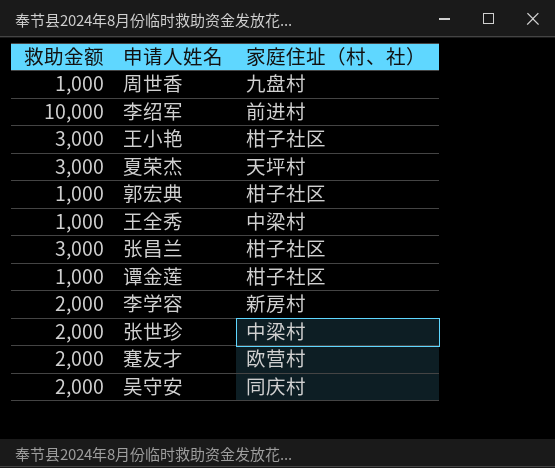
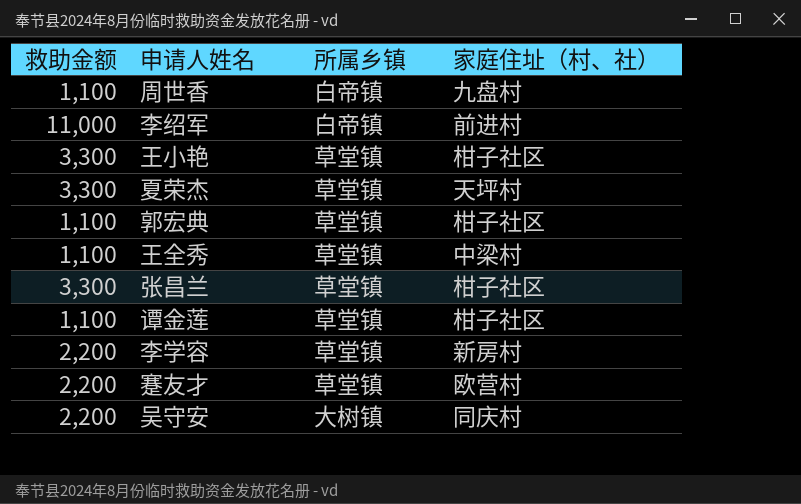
column 所属乡镇 | position: none -> 3
row 张世珍: 2,000 | 中梁村 -> none
周世香 | 救助金额: 1,000 -> 1,100
李绍军 | 救助金额: 10,000 -> 11,000
王小艳 | 救助金额: 3,000 -> 3,300
夏荣杰 | 救助金额: 3,000 -> 3,300
郭宏典 | 救助金额: 1,000 -> 1,100
王全秀 | 救助金额: 1,000 -> 1,100
张昌兰 | 救助金额: 3,000 -> 3,300
谭金莲 | 救助金额: 1,000 -> 1,100
李学容 | 救助金额: 2,000 -> 2,200
蹇友才 | 救助金额: 2,000 -> 2,200
吴守安 | 救助金额: 2,000 -> 2,200

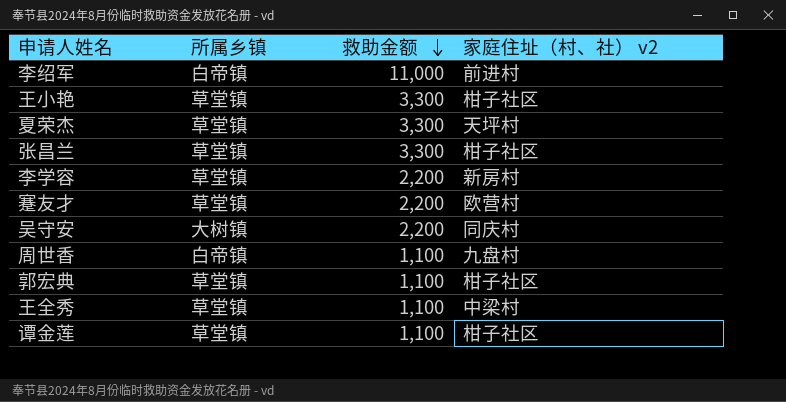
row order: none -> 救助金额 descending
column 救助金额 | position: 1 -> 3
column name: 家庭住址（村、社） -> 家庭住址（村、社） v2

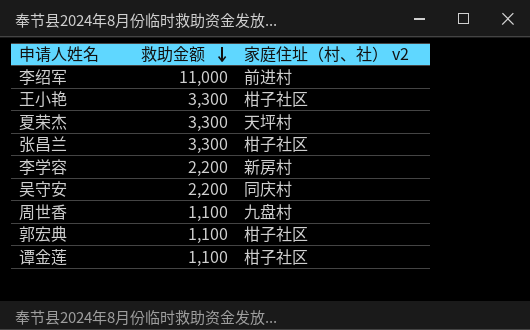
column 所属乡镇 | position: 2 -> none
row 蹇友才: 草堂镇 | 2,200 | 欧营村 -> none
row 王全秀: 草堂镇 | 1,100 | 中梁村 -> none

